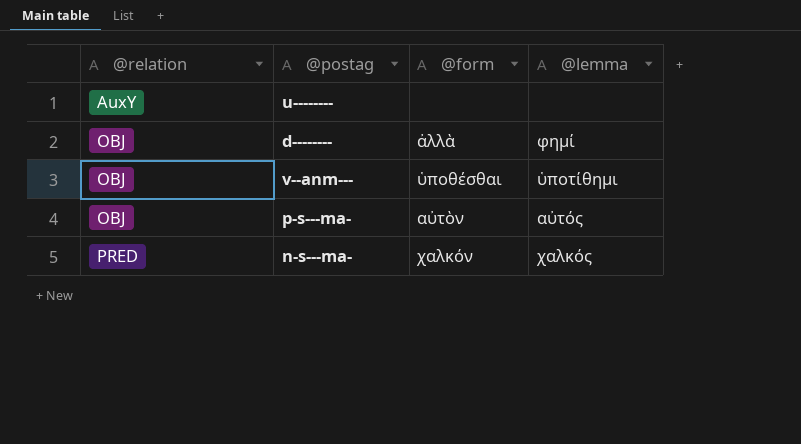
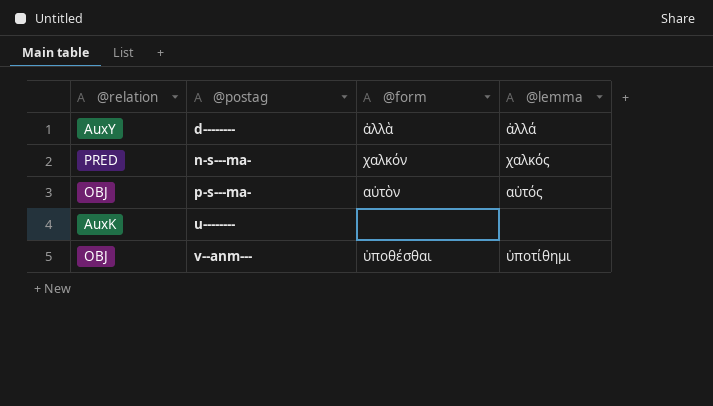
row order: @relation ascending -> @postag ascending
d-------- | @relation: OBJ -> AuxY
d-------- | @lemma: φημί -> ἀλλά
u-------- | @relation: AuxY -> AuxK

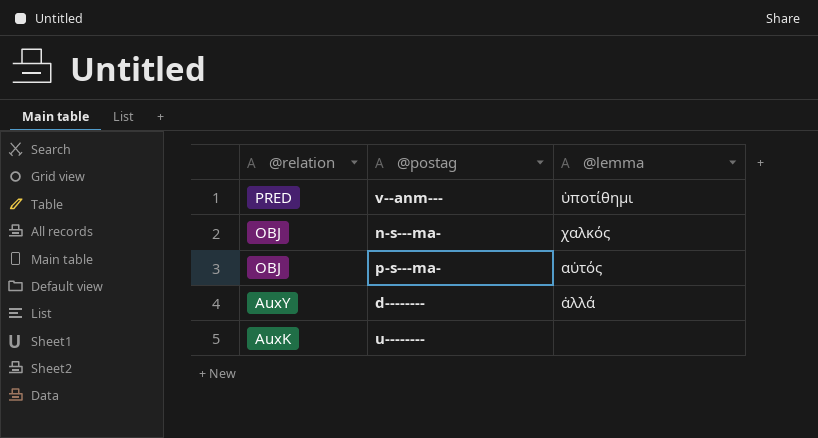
row order: @postag ascending -> @relation descending
column @form | position: 3 -> none
v--anm--- | @relation: OBJ -> PRED
n-s---ma- | @relation: PRED -> OBJ

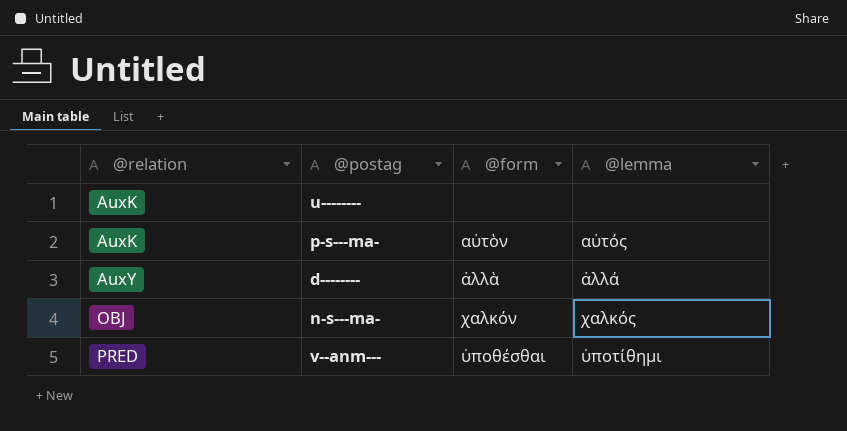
row order: @relation descending -> @relation ascending
column @form | position: none -> 3
p-s---ma- | @relation: OBJ -> AuxK

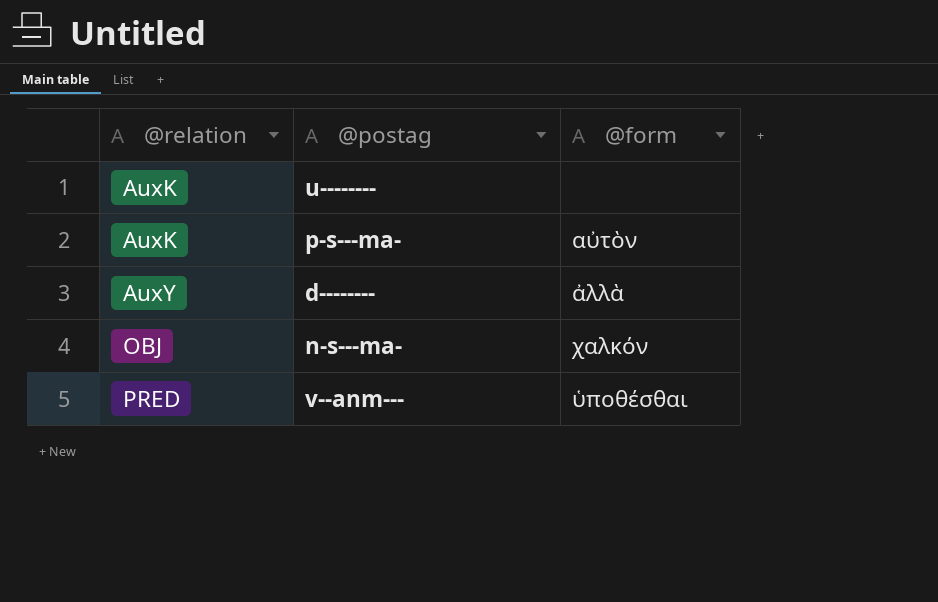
column @lemma | position: 4 -> none

